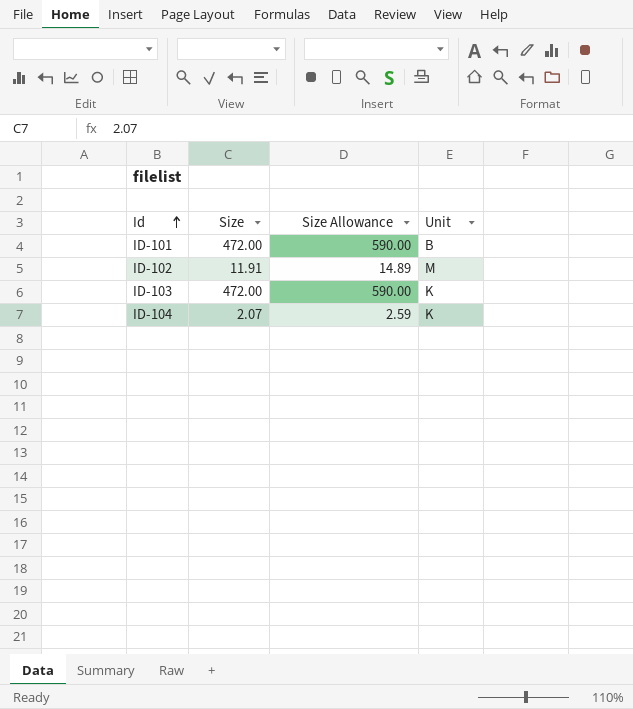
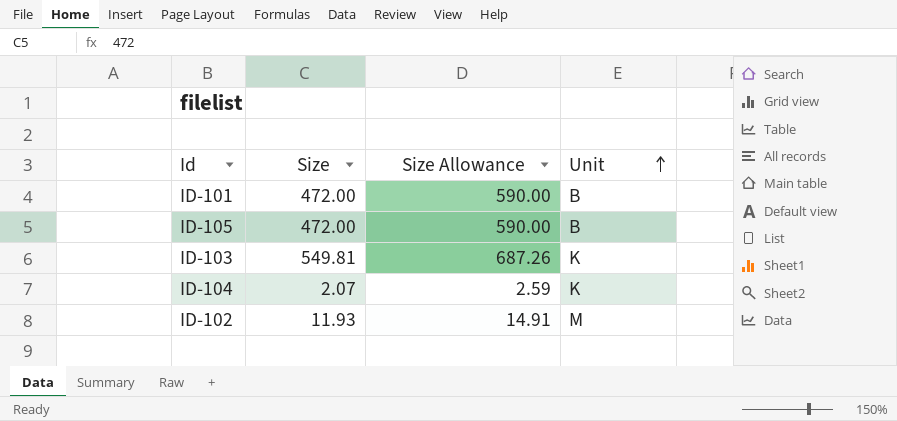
row order: Id ascending -> Unit ascending
row ID-105: none -> 472.00 | 590.00 | B
ID-103 | Size: 472.00 -> 549.81
ID-103 | Size Allowance: 590.00 -> 687.26
ID-102 | Size: 11.91 -> 11.93
ID-102 | Size Allowance: 14.89 -> 14.91

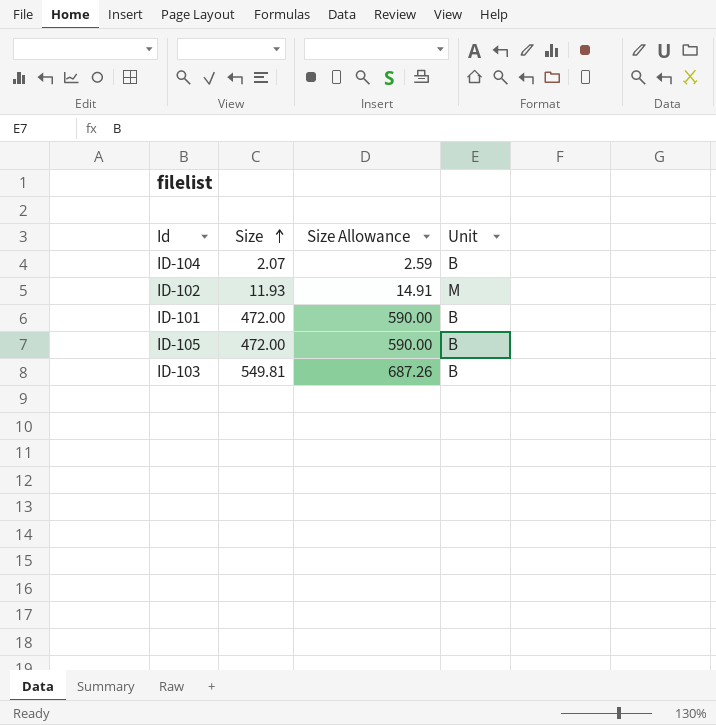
row order: Unit ascending -> Size ascending
ID-104 | Unit: K -> B
ID-103 | Unit: K -> B

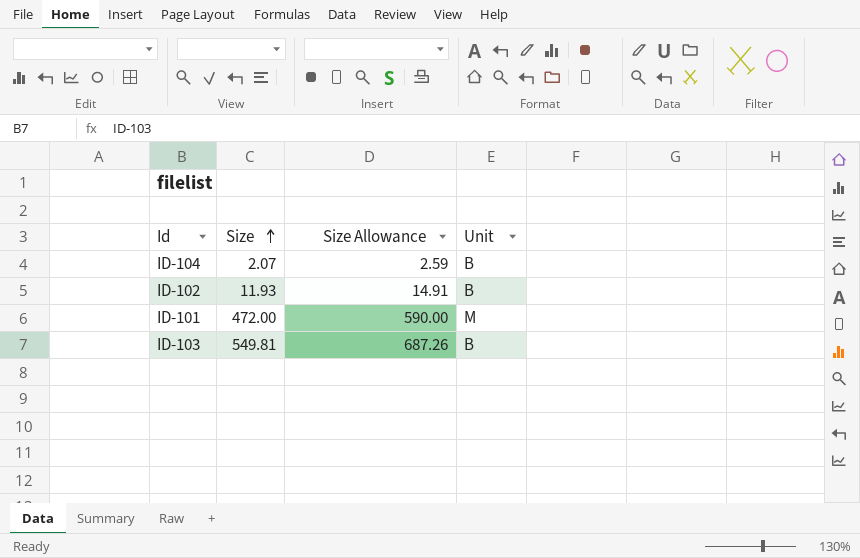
row ID-105: 472.00 | 590.00 | B -> none
ID-102 | Unit: M -> B
ID-101 | Unit: B -> M

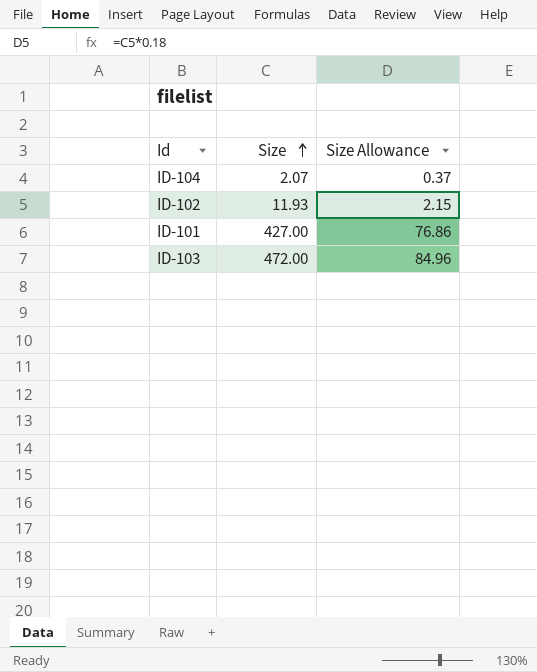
column Unit | position: 4 -> none
column Size Allowance | formula: [Size] * 1.25 -> [Size] * 0.18
ID-101 | Size: 472.00 -> 427.00
ID-103 | Size: 549.81 -> 472.00

